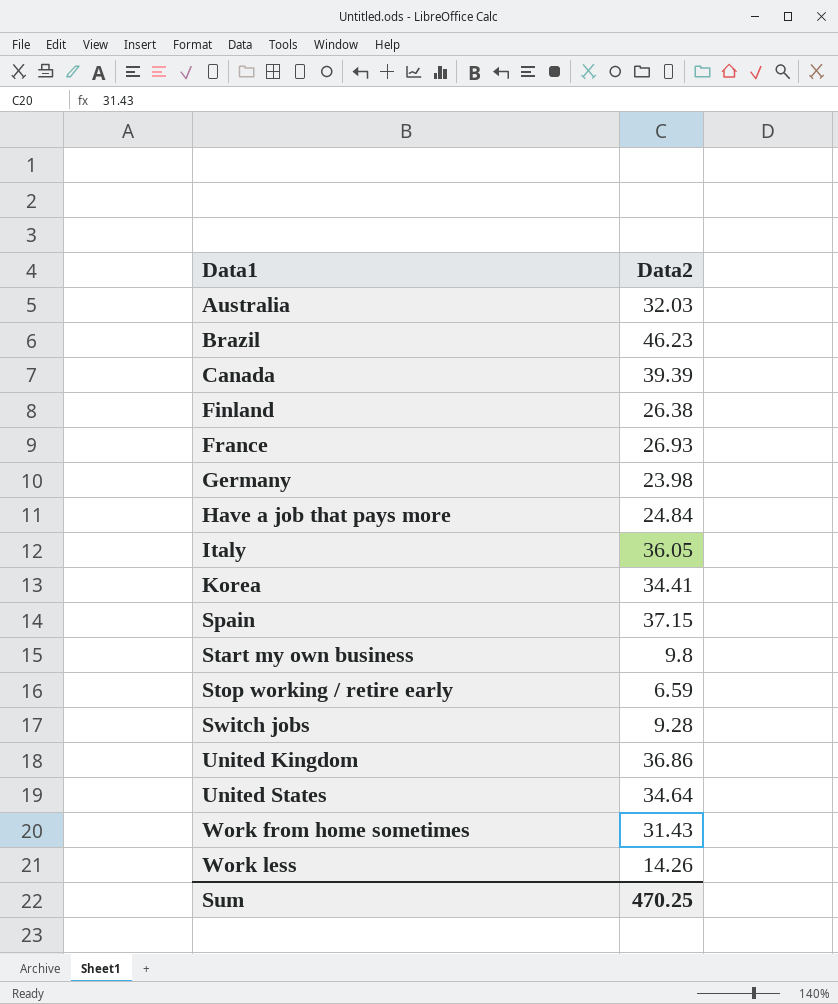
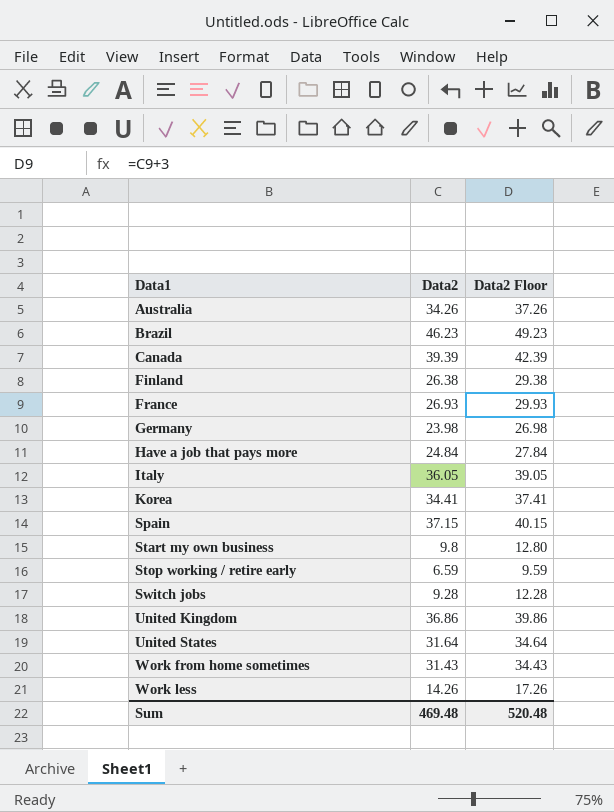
column Data2 Floor | formula: none -> [Data2] + 3
Australia | Data2: 32.03 -> 34.26
United States | Data2: 34.64 -> 31.64
Sum | Data2: 470.25 -> 469.48

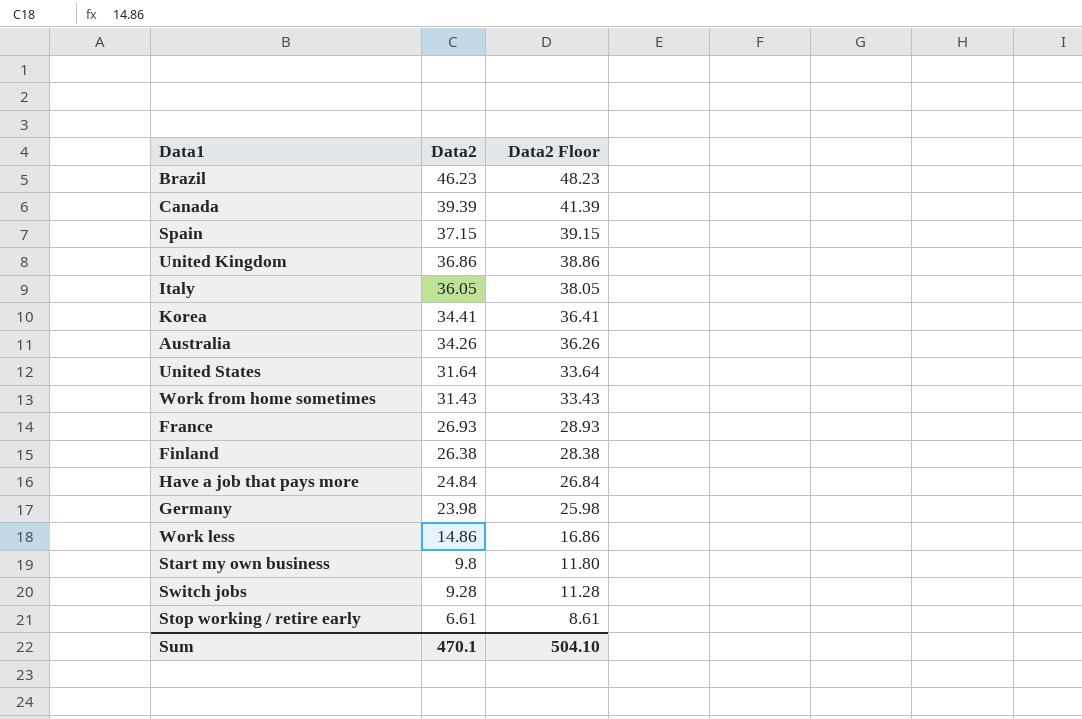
row order: Data1 ascending -> Data2 descending
column Data2 Floor | formula: [Data2] + 3 -> [Data2] + 2
Work less | Data2: 14.26 -> 14.86
Stop working / retire early | Data2: 6.59 -> 6.61
Sum | Data2: 469.48 -> 470.1
Sum | Data2 Floor: 520.48 -> 504.10

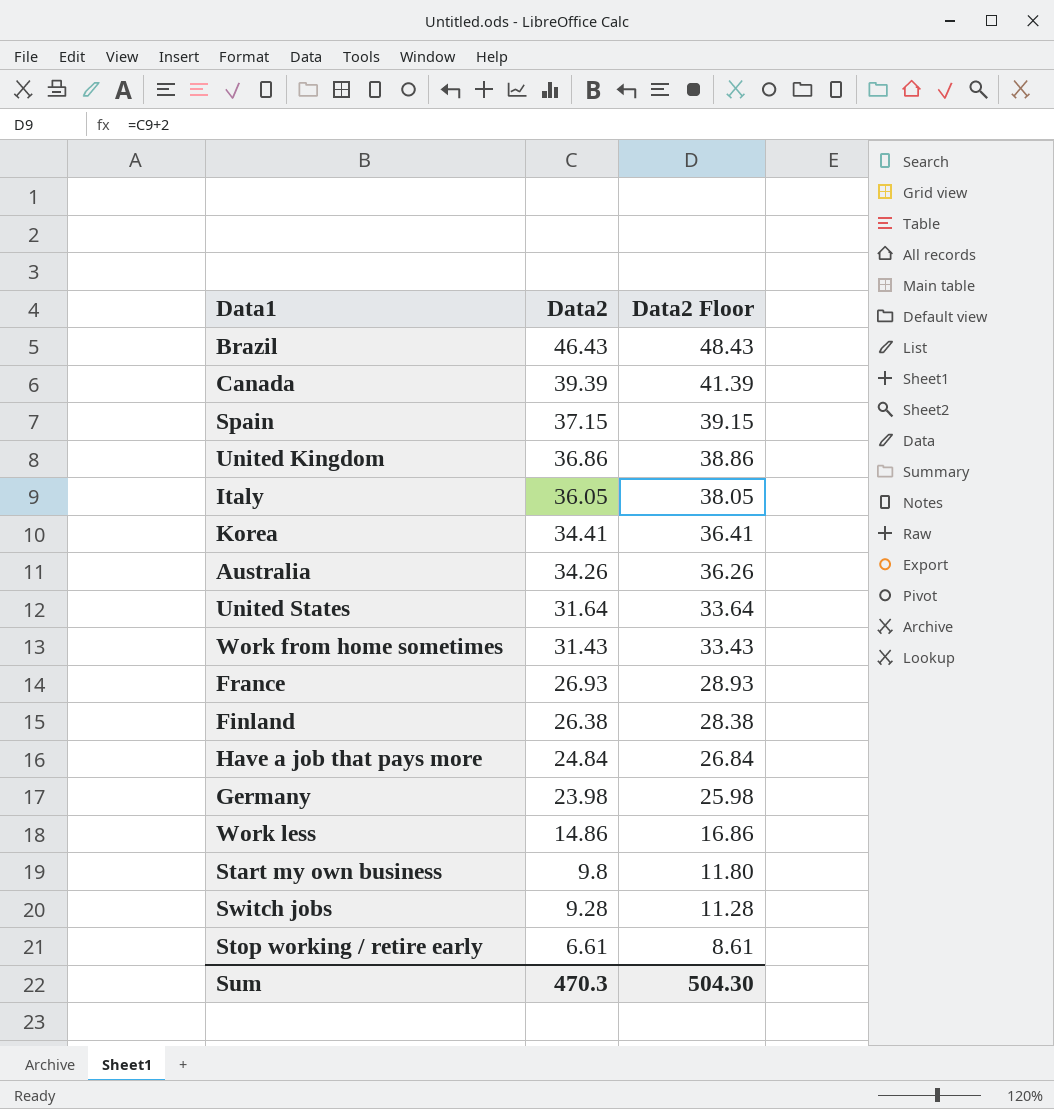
Brazil | Data2: 46.23 -> 46.43
Brazil | Data2 Floor: 48.23 -> 48.43
Sum | Data2: 470.1 -> 470.3
Sum | Data2 Floor: 504.10 -> 504.30

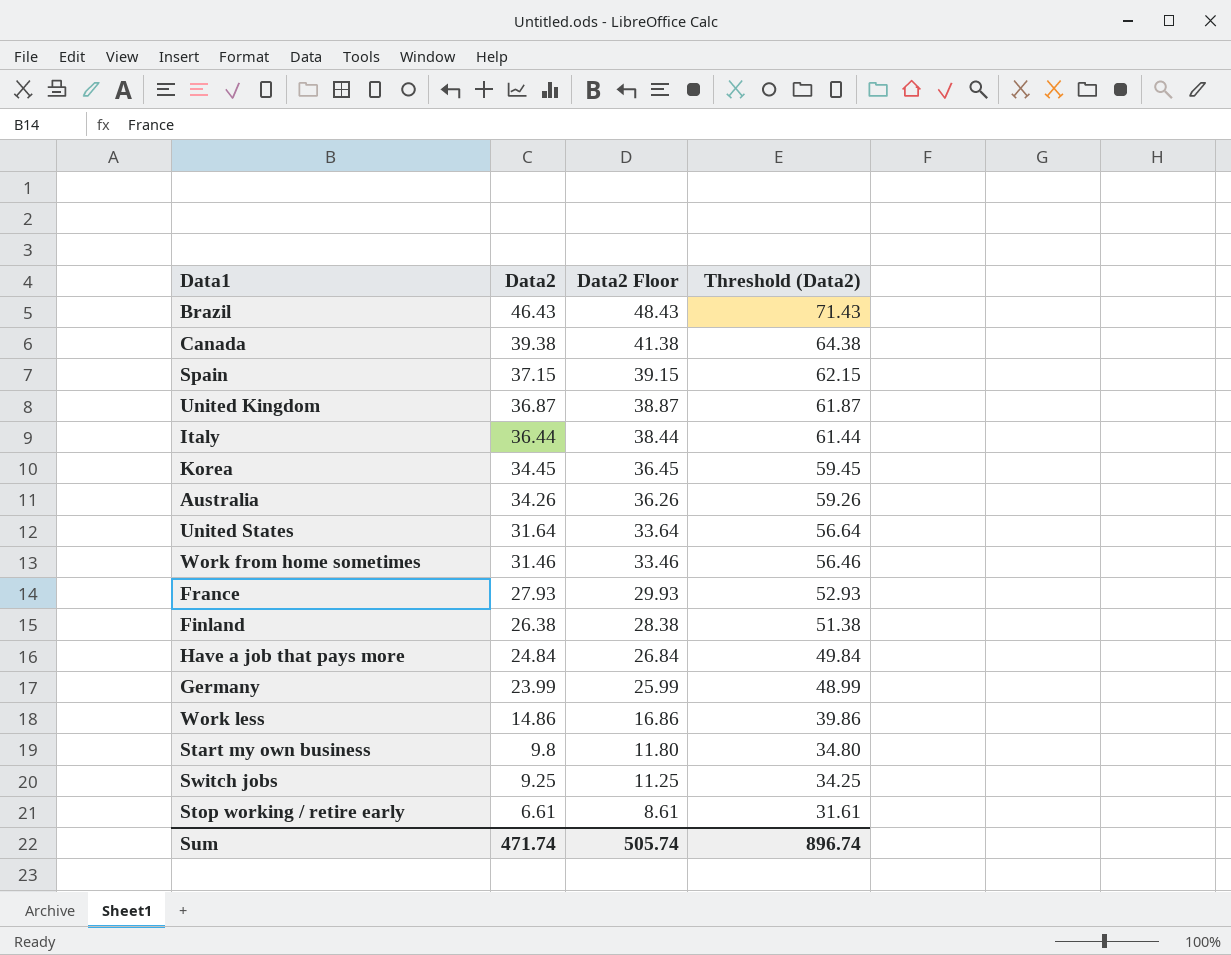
column Threshold (Data2) | formula: none -> [Data2] + 25
Canada | Data2: 39.39 -> 39.38
Canada | Data2 Floor: 41.39 -> 41.38
United Kingdom | Data2: 36.86 -> 36.87
United Kingdom | Data2 Floor: 38.86 -> 38.87
Italy | Data2: 36.05 -> 36.44
Italy | Data2 Floor: 38.05 -> 38.44
Korea | Data2: 34.41 -> 34.45
Korea | Data2 Floor: 36.41 -> 36.45
Work from home sometimes | Data2: 31.43 -> 31.46
Work from home sometimes | Data2 Floor: 33.43 -> 33.46
France | Data2: 26.93 -> 27.93
France | Data2 Floor: 28.93 -> 29.93
Germany | Data2: 23.98 -> 23.99
Germany | Data2 Floor: 25.98 -> 25.99
Switch jobs | Data2: 9.28 -> 9.25
Switch jobs | Data2 Floor: 11.28 -> 11.25
Sum | Data2: 470.3 -> 471.74
Sum | Data2 Floor: 504.30 -> 505.74

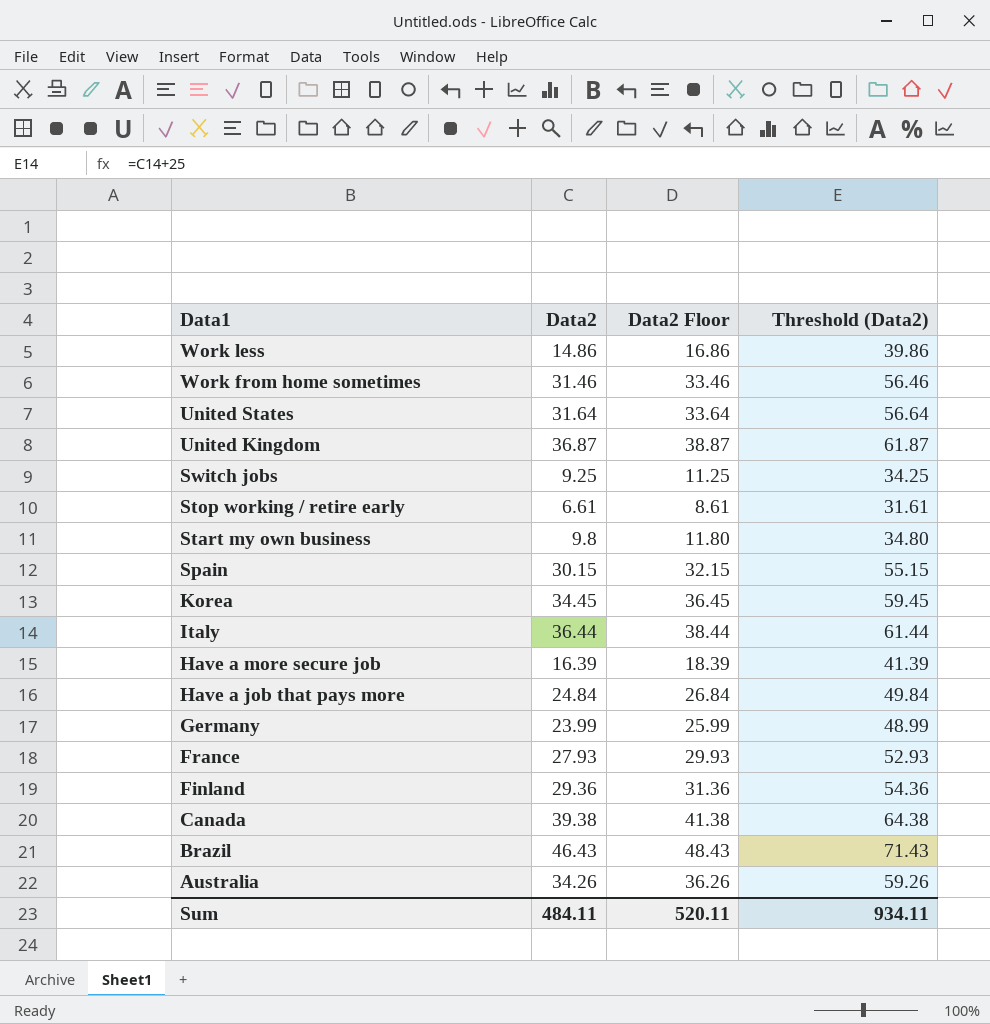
row order: Data2 descending -> Data1 descending
Spain | Data2: 37.15 -> 30.15
Spain | Data2 Floor: 39.15 -> 32.15
Spain | Threshold (Data2): 62.15 -> 55.15
row Have a more secure job: none -> 16.39 | 18.39 | 41.39
Finland | Data2: 26.38 -> 29.36
Finland | Data2 Floor: 28.38 -> 31.36
Finland | Threshold (Data2): 51.38 -> 54.36
Sum | Data2: 471.74 -> 484.11
Sum | Data2 Floor: 505.74 -> 520.11
Sum | Threshold (Data2): 896.74 -> 934.11

